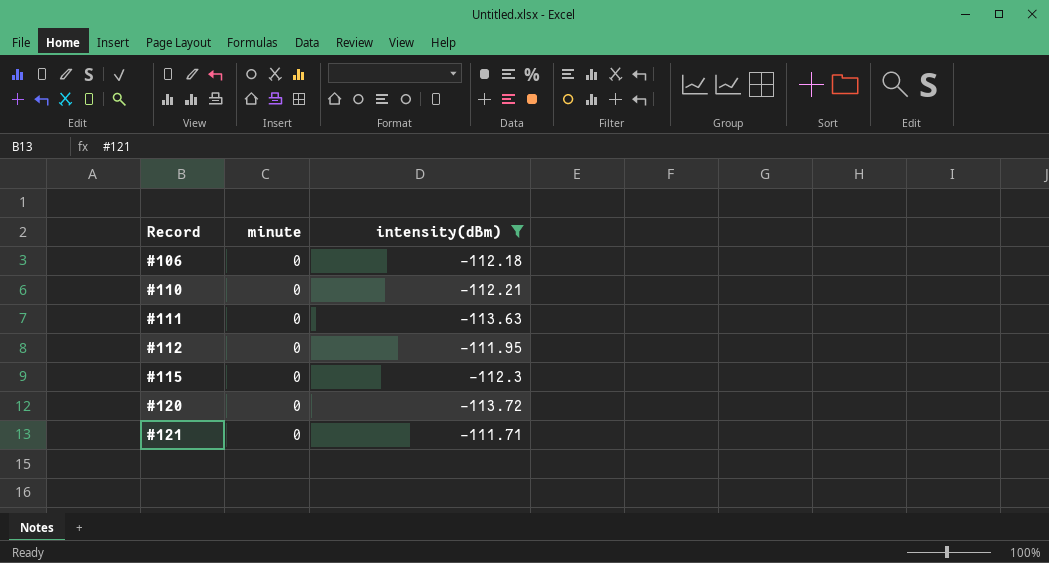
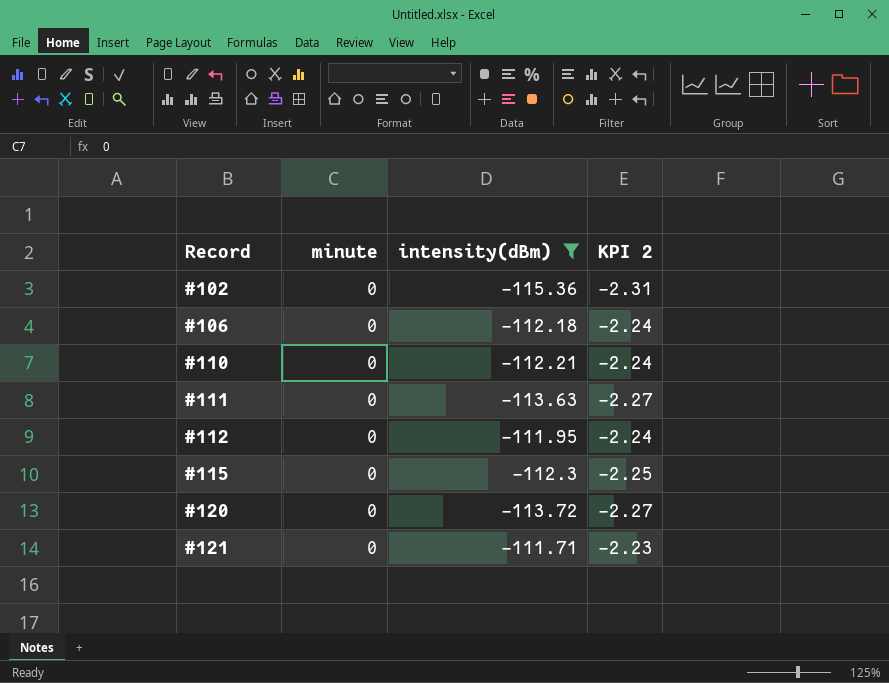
column KPI 2 | formula: none -> [intensity(dBm)] * 0.02
row #102: none -> 0 | -115.36 | -2.31

